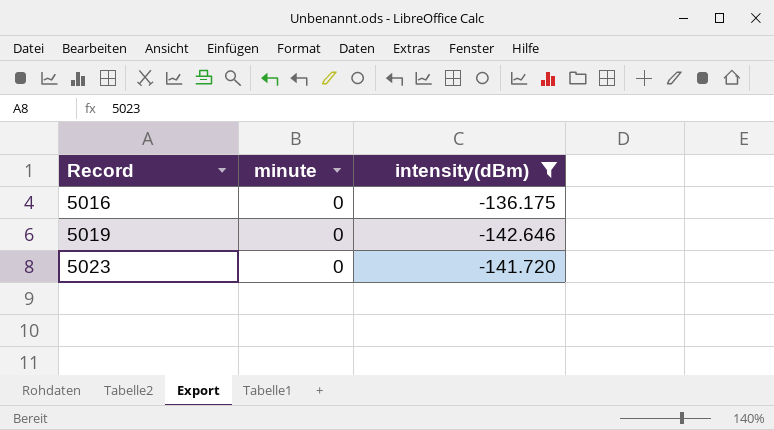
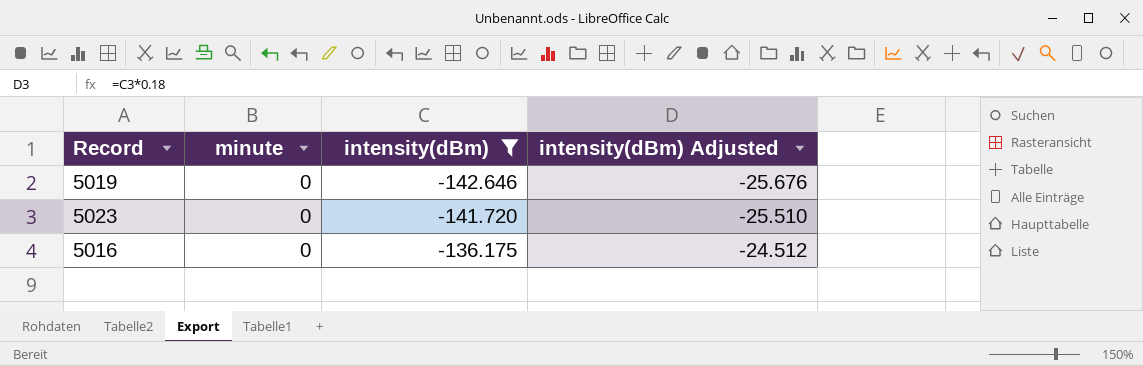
row order: Record ascending -> intensity(dBm) ascending
column intensity(dBm) Adjusted | formula: none -> [intensity(dBm)] * 0.18

